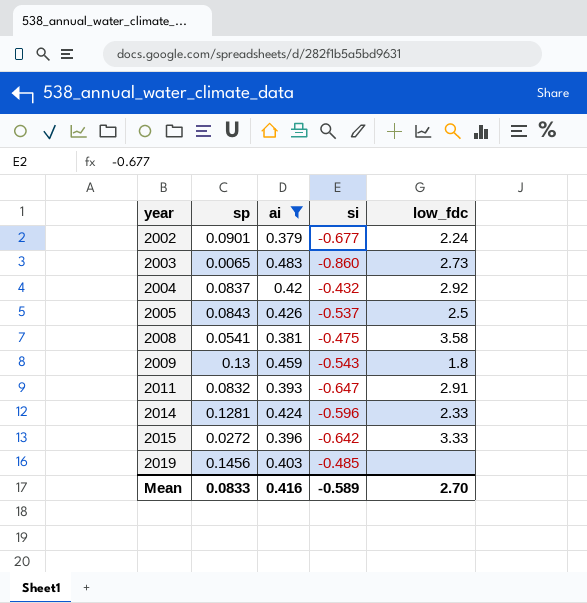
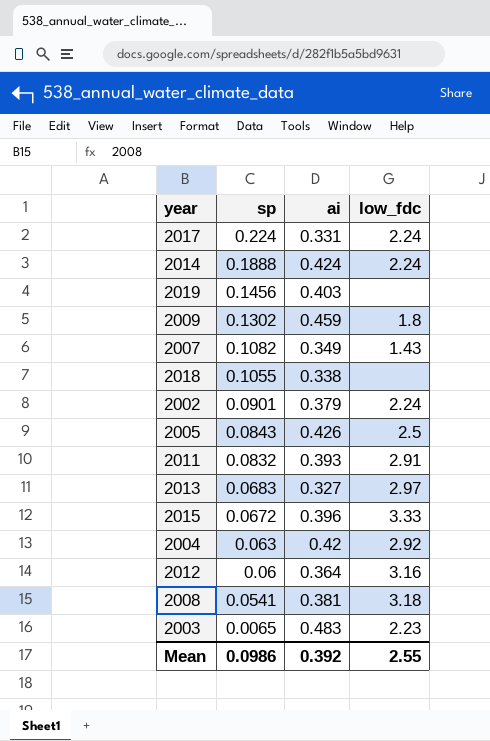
filter: ai >= 0.379 -> none
row order: year ascending -> sp descending
column si | position: 4 -> none
2014 | sp: 0.1281 -> 0.1888
2014 | low_fdc: 2.33 -> 2.24
2009 | sp: 0.13 -> 0.1302
2015 | sp: 0.0272 -> 0.0672
2004 | sp: 0.0837 -> 0.063
2008 | low_fdc: 3.58 -> 3.18
2003 | low_fdc: 2.73 -> 2.23
Mean | sp: 0.0833 -> 0.0986
Mean | ai: 0.416 -> 0.392
Mean | low_fdc: 2.70 -> 2.55

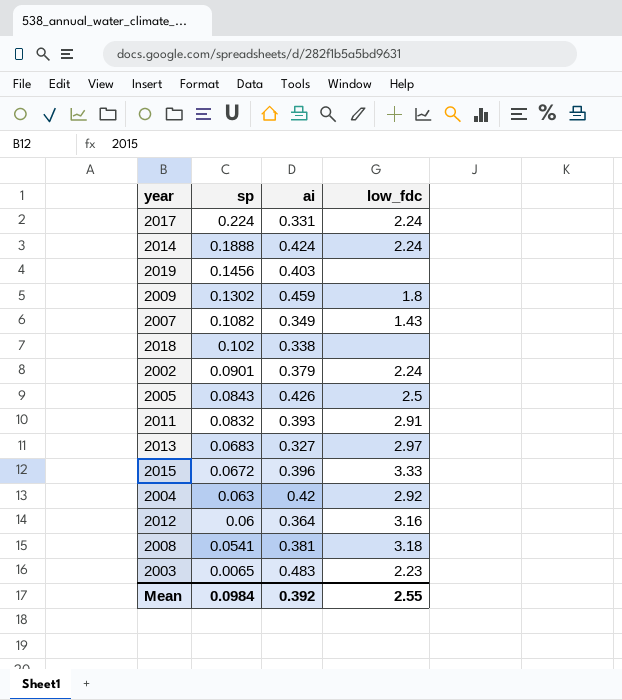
2018 | sp: 0.1055 -> 0.102
Mean | sp: 0.0986 -> 0.0984

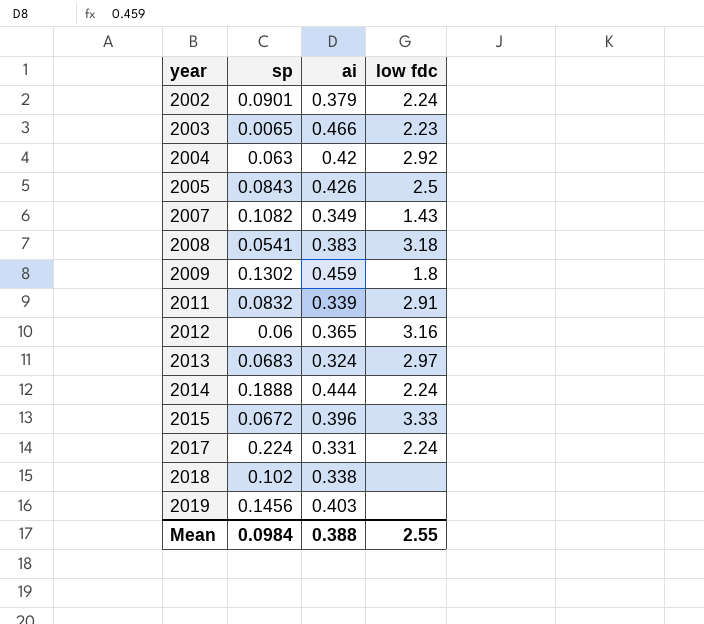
row order: sp descending -> year ascending
column name: low_fdc -> low fdc
2003 | ai: 0.483 -> 0.466
2008 | ai: 0.381 -> 0.383
2011 | ai: 0.393 -> 0.339
2012 | ai: 0.364 -> 0.365
2013 | ai: 0.327 -> 0.324
2014 | ai: 0.424 -> 0.444
Mean | ai: 0.392 -> 0.388

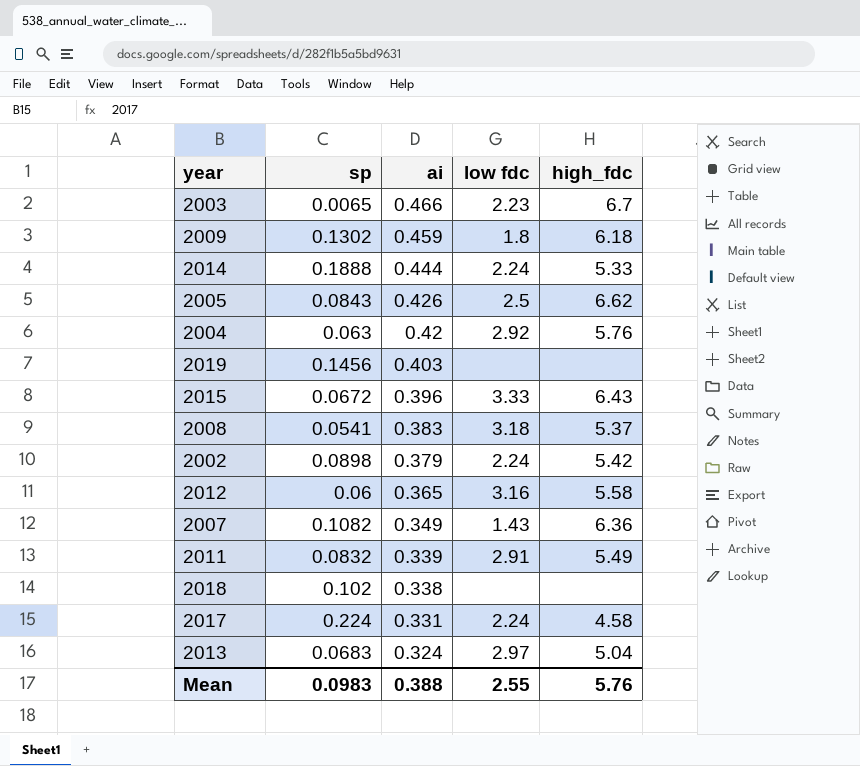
row order: year ascending -> ai descending
column high_fdc | position: none -> 5
2002 | sp: 0.0901 -> 0.0898
Mean | sp: 0.0984 -> 0.0983

